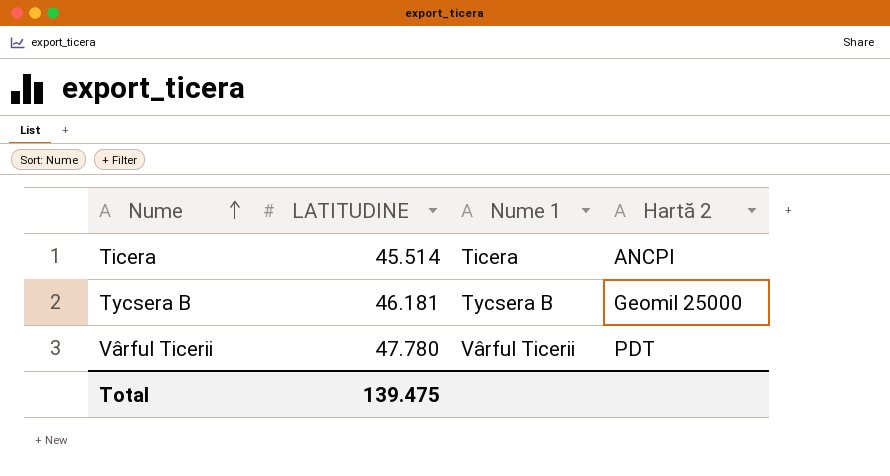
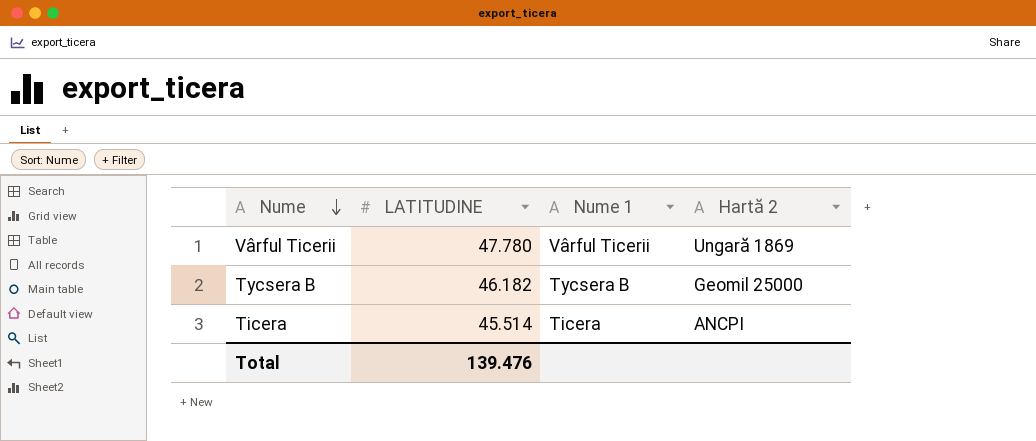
row order: Nume ascending -> Nume descending
Vârful Ticerii | Hartă 2: PDT -> Ungară 1869
Tycsera B | LATITUDINE: 46.181 -> 46.182
Total | LATITUDINE: 139.475 -> 139.476

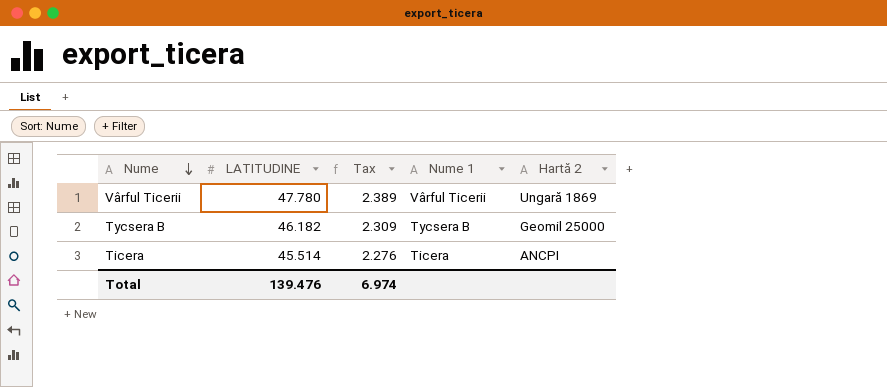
column Tax | formula: none -> [LATITUDINE] * 0.05

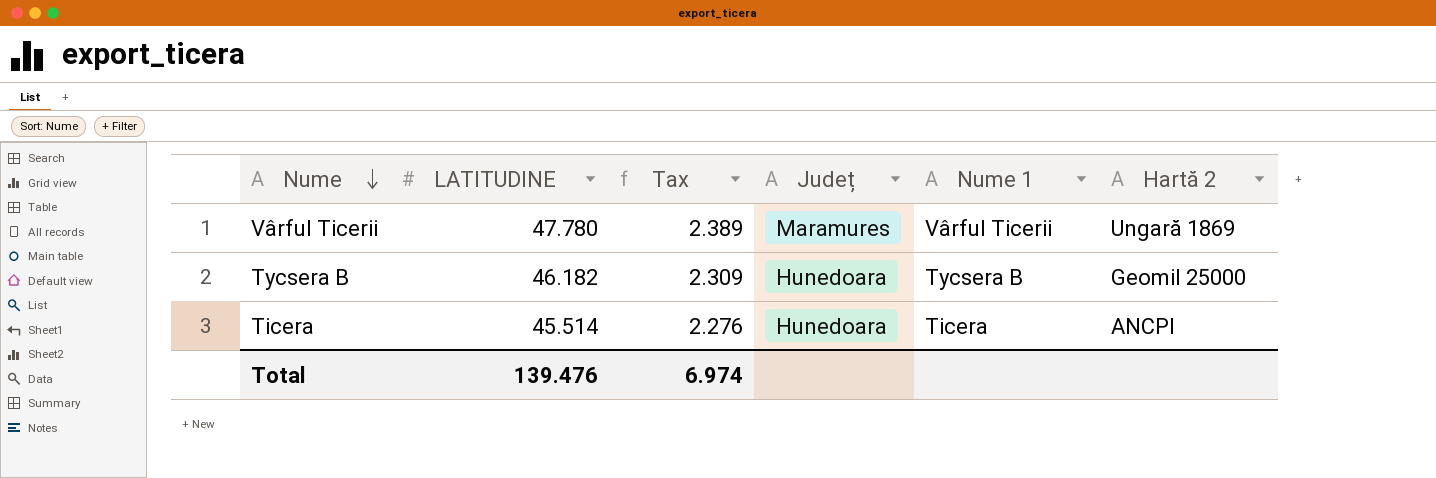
column Județ | position: none -> 4

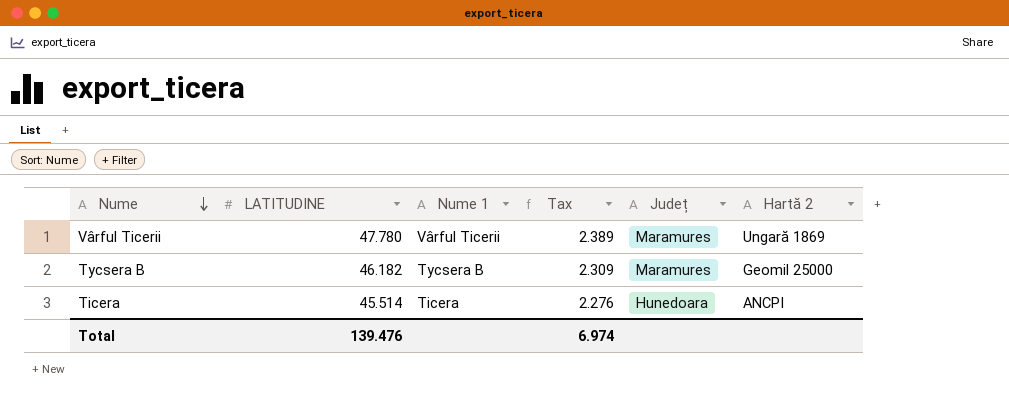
column Nume 1 | position: 5 -> 3
Tycsera B | Județ: Hunedoara -> Maramures

